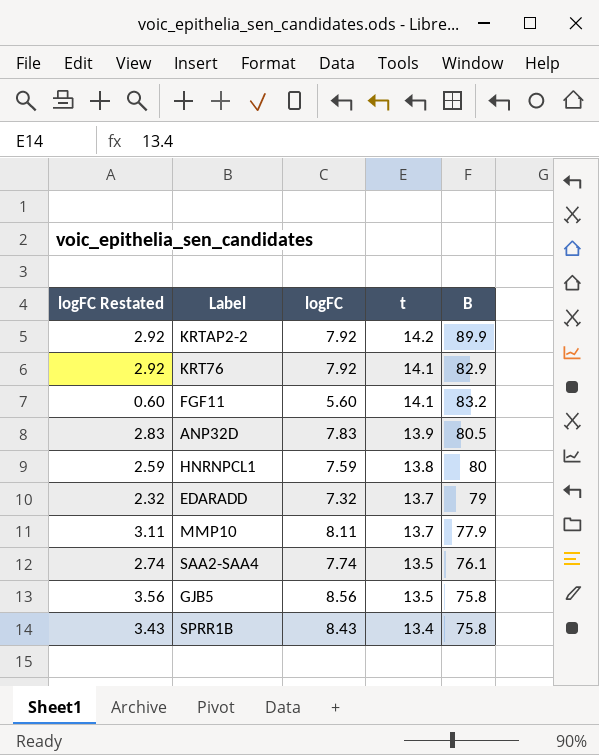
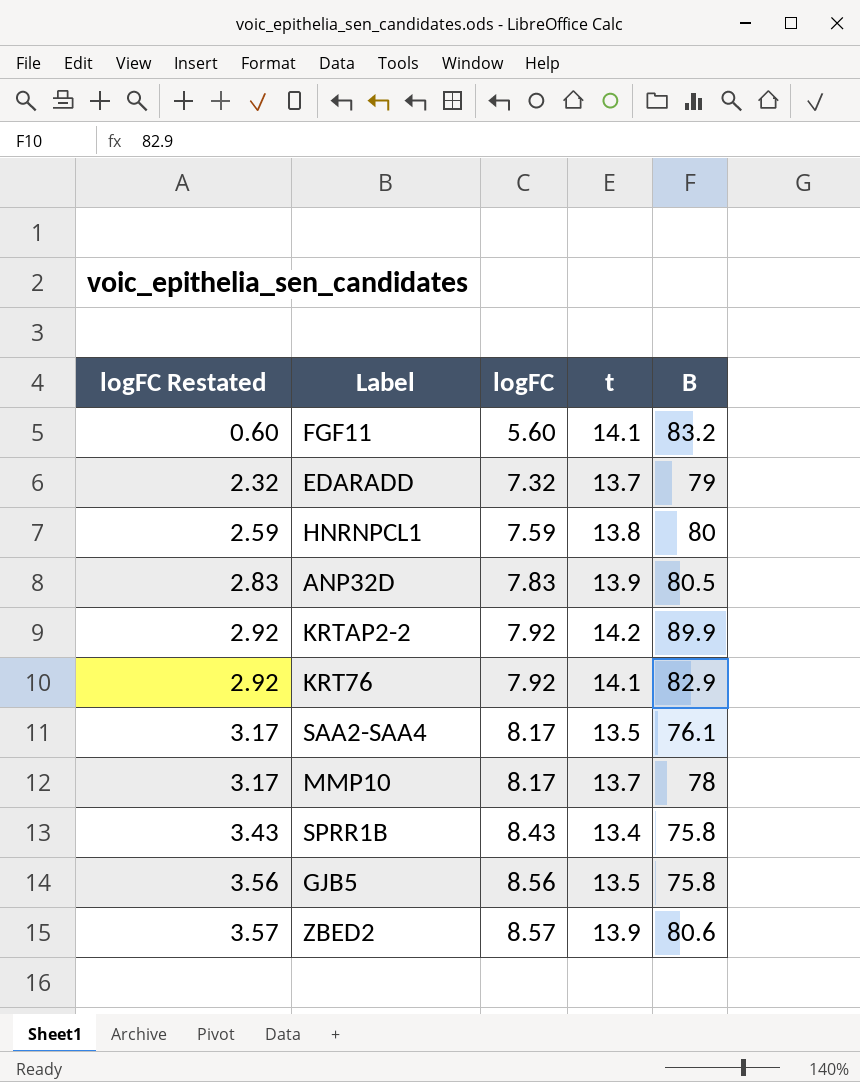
row order: t descending -> logFC Restated ascending
SAA2-SAA4 | logFC Restated: 2.74 -> 3.17
SAA2-SAA4 | logFC: 7.74 -> 8.17
MMP10 | logFC Restated: 3.11 -> 3.17
MMP10 | logFC: 8.11 -> 8.17
MMP10 | B: 77.9 -> 78
row ZBED2: none -> 3.57 | 8.57 | 13.9 | 80.6

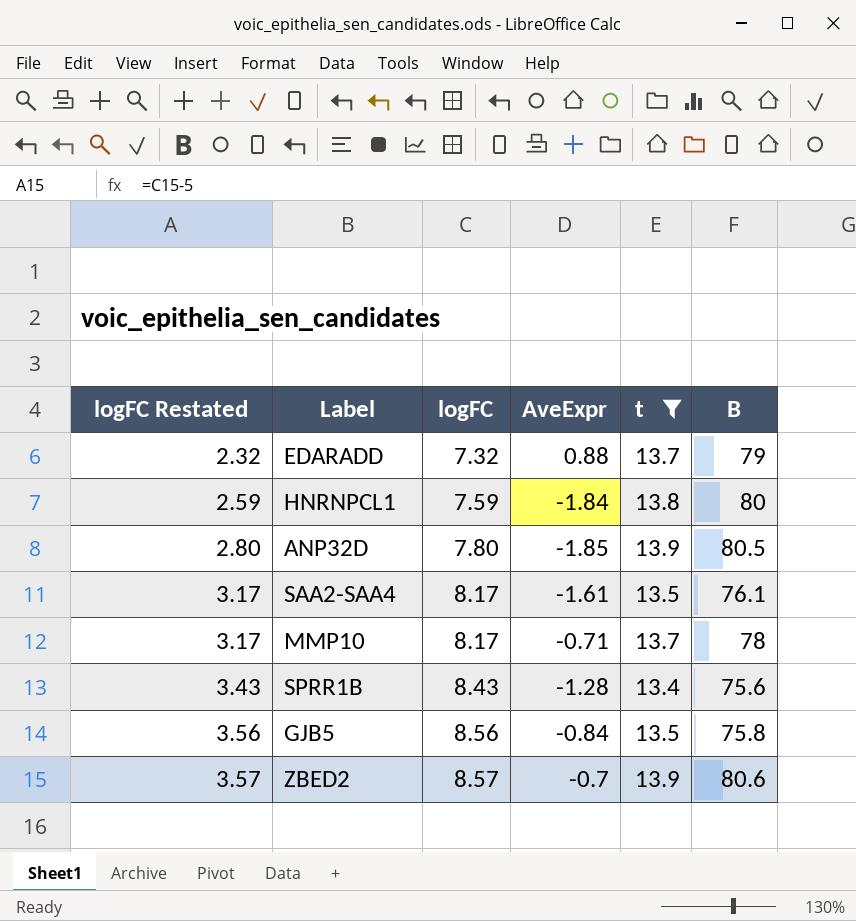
filter: none -> t <= 13.9
column AveExpr | position: none -> 4
ANP32D | logFC Restated: 2.83 -> 2.80
ANP32D | logFC: 7.83 -> 7.80
SPRR1B | B: 75.8 -> 75.6

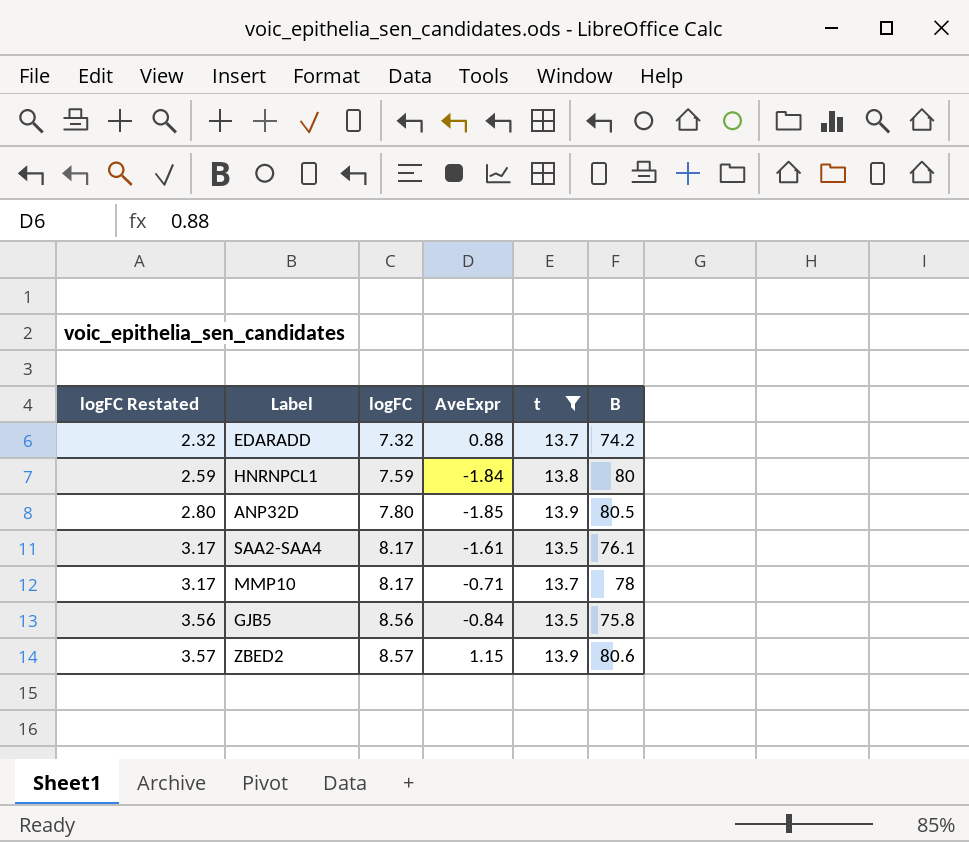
row SPRR1B: 3.43 | 8.43 | -1.28 | 13.4 | 75.6 -> none
EDARADD | B: 79 -> 74.2
ZBED2 | AveExpr: -0.7 -> 1.15

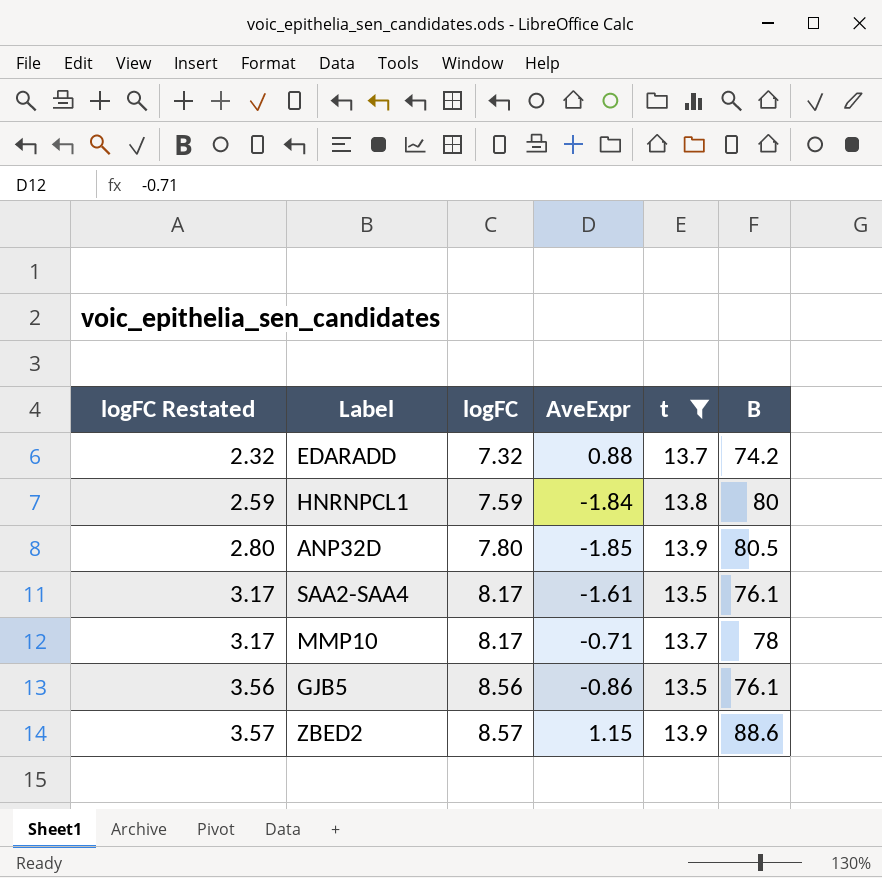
GJB5 | AveExpr: -0.84 -> -0.86
GJB5 | B: 75.8 -> 76.1
ZBED2 | B: 80.6 -> 88.6

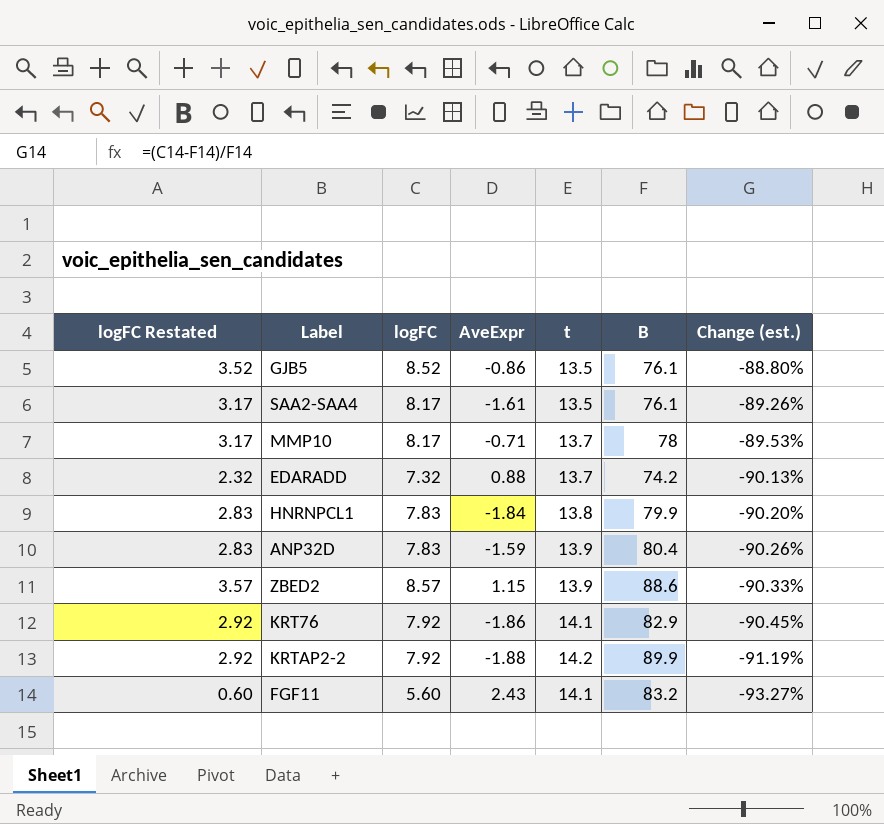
filter: t <= 13.9 -> none
row order: logFC Restated ascending -> Change (est.) descending
column Change (est.) | formula: none -> ([logFC] - [B]) / [B]
GJB5 | logFC Restated: 3.56 -> 3.52
GJB5 | logFC: 8.56 -> 8.52
HNRNPCL1 | logFC Restated: 2.59 -> 2.83
HNRNPCL1 | logFC: 7.59 -> 7.83
HNRNPCL1 | B: 80 -> 79.9
ANP32D | logFC Restated: 2.80 -> 2.83
ANP32D | logFC: 7.80 -> 7.83
ANP32D | AveExpr: -1.85 -> -1.59
ANP32D | B: 80.5 -> 80.4

